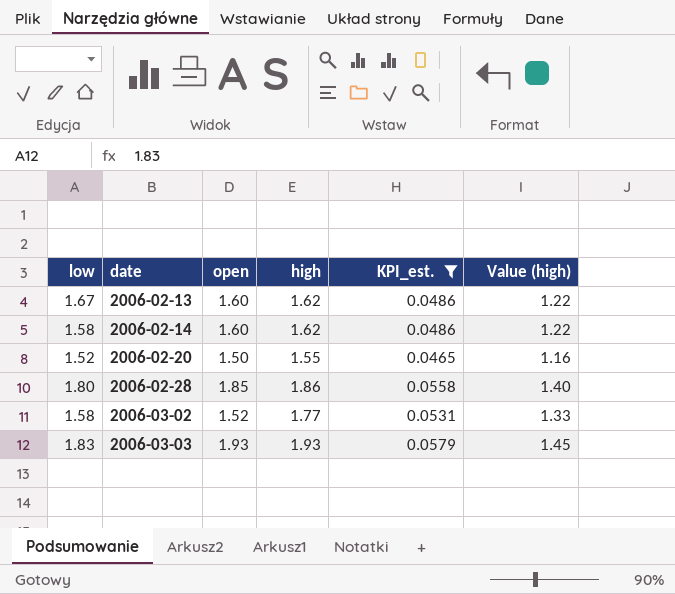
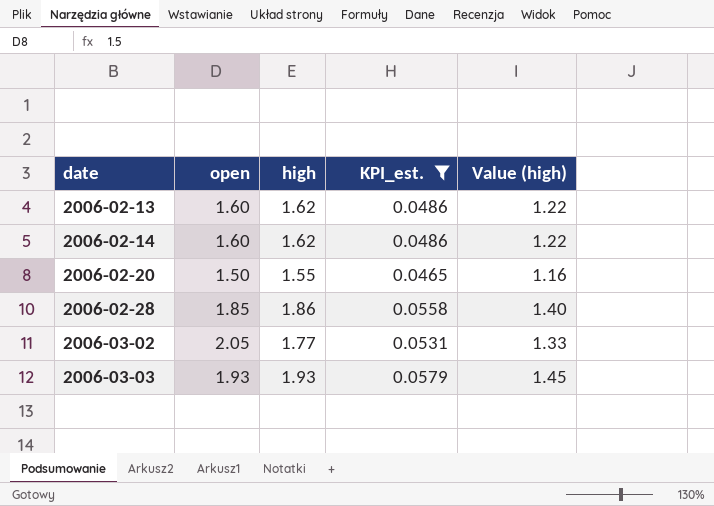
column low | position: 1 -> none
2006-03-02 | open: 1.52 -> 2.05

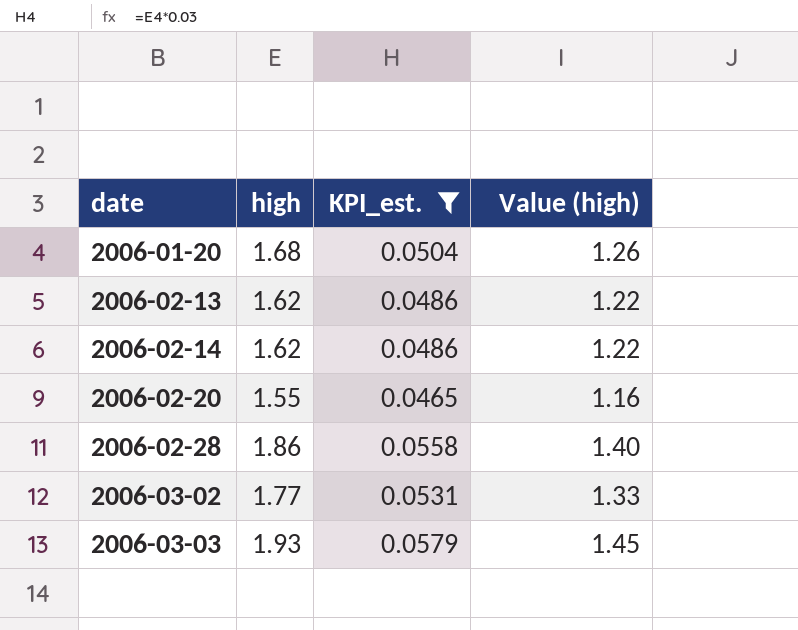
column open | position: 2 -> none
row 2006-01-20: none -> 1.68 | 0.0504 | 1.26

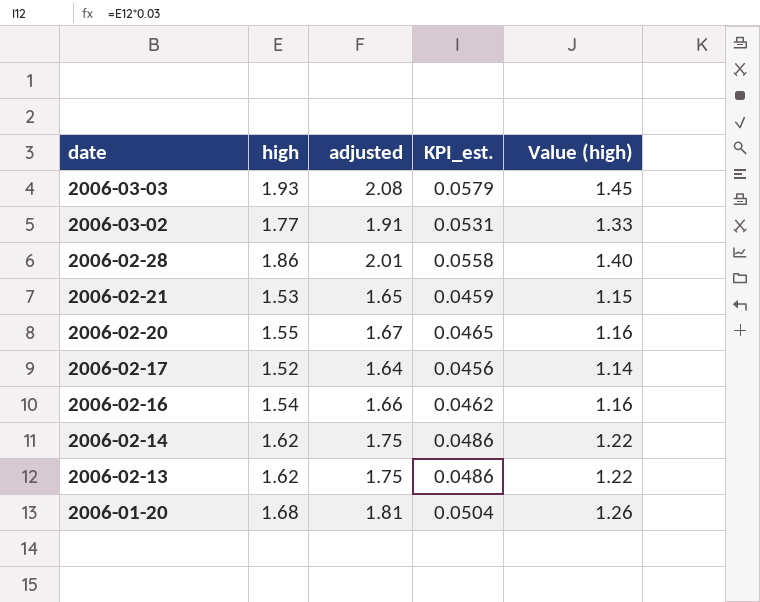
filter: KPI_est. >= 0.0465 -> none
row order: date ascending -> date descending
column adjusted | formula: none -> [high] * 1.08

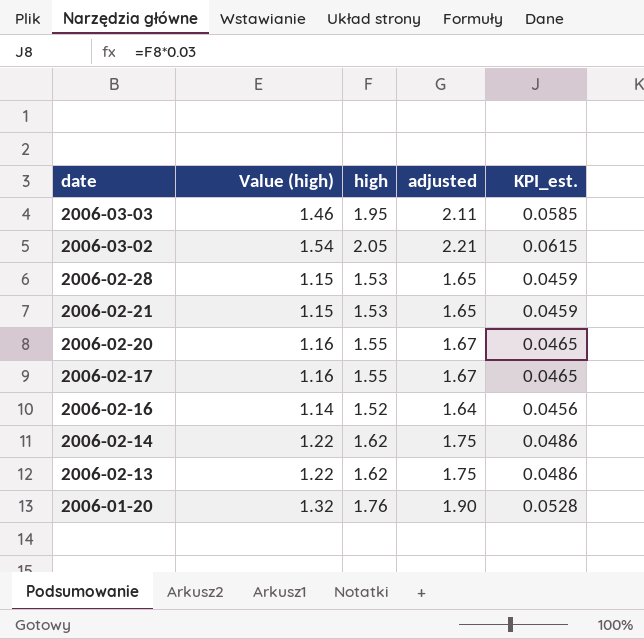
column Value (high) | position: 5 -> 2
2006-03-03 | Value (high): 1.45 -> 1.46
2006-03-03 | high: 1.93 -> 1.95
2006-03-03 | adjusted: 2.08 -> 2.11
2006-03-03 | KPI_est.: 0.0579 -> 0.0585
2006-03-02 | Value (high): 1.33 -> 1.54
2006-03-02 | high: 1.77 -> 2.05
2006-03-02 | adjusted: 1.91 -> 2.21
2006-03-02 | KPI_est.: 0.0531 -> 0.0615
2006-02-28 | Value (high): 1.40 -> 1.15
2006-02-28 | high: 1.86 -> 1.53
2006-02-28 | adjusted: 2.01 -> 1.65
2006-02-28 | KPI_est.: 0.0558 -> 0.0459
2006-02-17 | Value (high): 1.14 -> 1.16
2006-02-17 | high: 1.52 -> 1.55
2006-02-17 | adjusted: 1.64 -> 1.67
2006-02-17 | KPI_est.: 0.0456 -> 0.0465
2006-02-16 | Value (high): 1.16 -> 1.14
2006-02-16 | high: 1.54 -> 1.52
2006-02-16 | adjusted: 1.66 -> 1.64
2006-02-16 | KPI_est.: 0.0462 -> 0.0456
2006-01-20 | Value (high): 1.26 -> 1.32
2006-01-20 | high: 1.68 -> 1.76
2006-01-20 | adjusted: 1.81 -> 1.90
2006-01-20 | KPI_est.: 0.0504 -> 0.0528

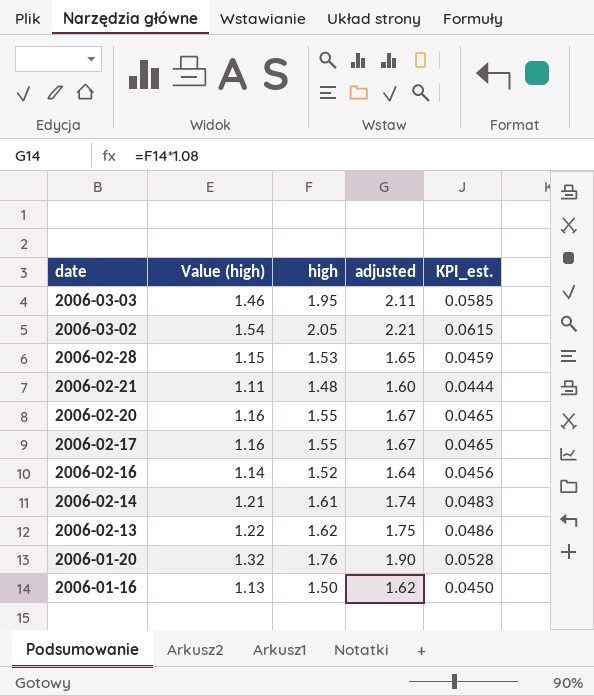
2006-02-21 | Value (high): 1.15 -> 1.11
2006-02-21 | high: 1.53 -> 1.48
2006-02-21 | adjusted: 1.65 -> 1.60
2006-02-21 | KPI_est.: 0.0459 -> 0.0444
2006-02-14 | Value (high): 1.22 -> 1.21
2006-02-14 | high: 1.62 -> 1.61
2006-02-14 | adjusted: 1.75 -> 1.74
2006-02-14 | KPI_est.: 0.0486 -> 0.0483
row 2006-01-16: none -> 1.13 | 1.50 | 1.62 | 0.0450

